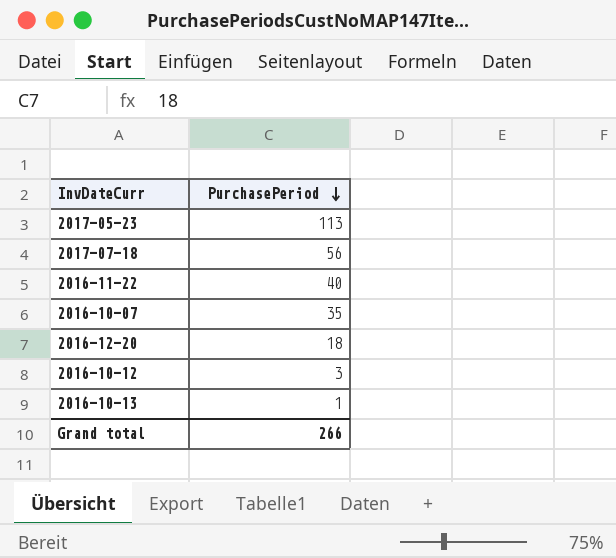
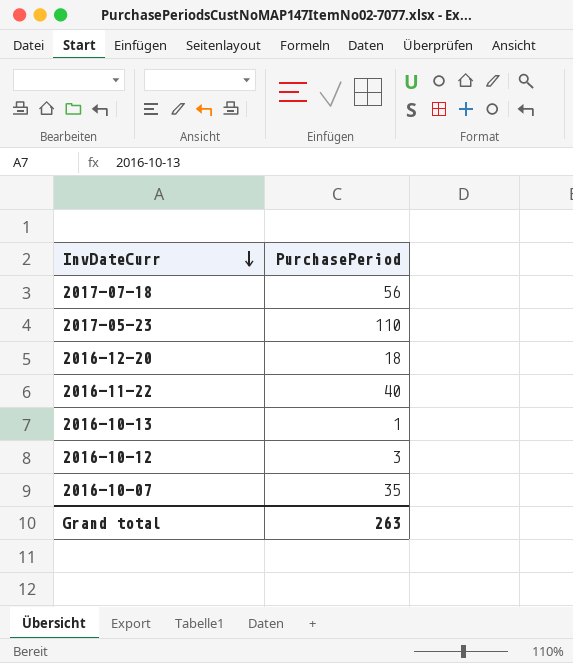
row order: PurchasePeriod descending -> InvDateCurr descending
2017-05-23 | PurchasePeriod: 113 -> 110
Grand total | PurchasePeriod: 266 -> 263

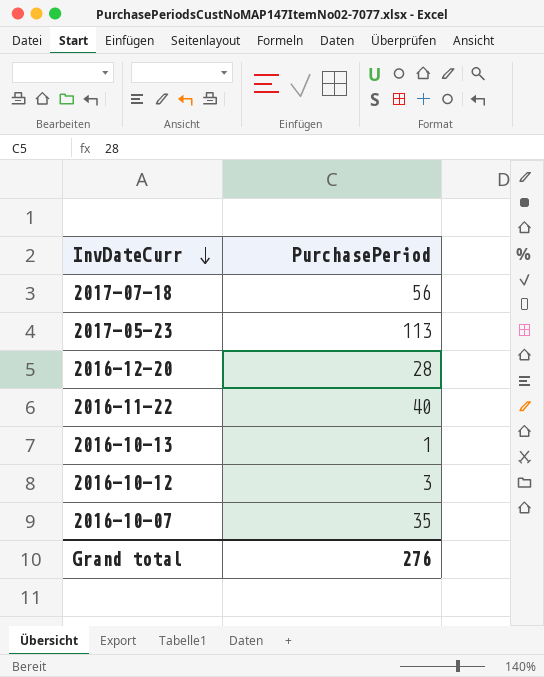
2017-05-23 | PurchasePeriod: 110 -> 113
2016-12-20 | PurchasePeriod: 18 -> 28
Grand total | PurchasePeriod: 263 -> 276

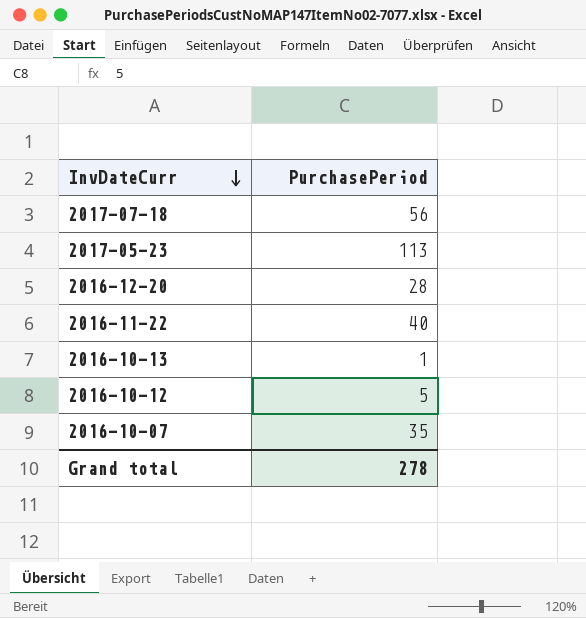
2016-10-12 | PurchasePeriod: 3 -> 5
Grand total | PurchasePeriod: 276 -> 278

